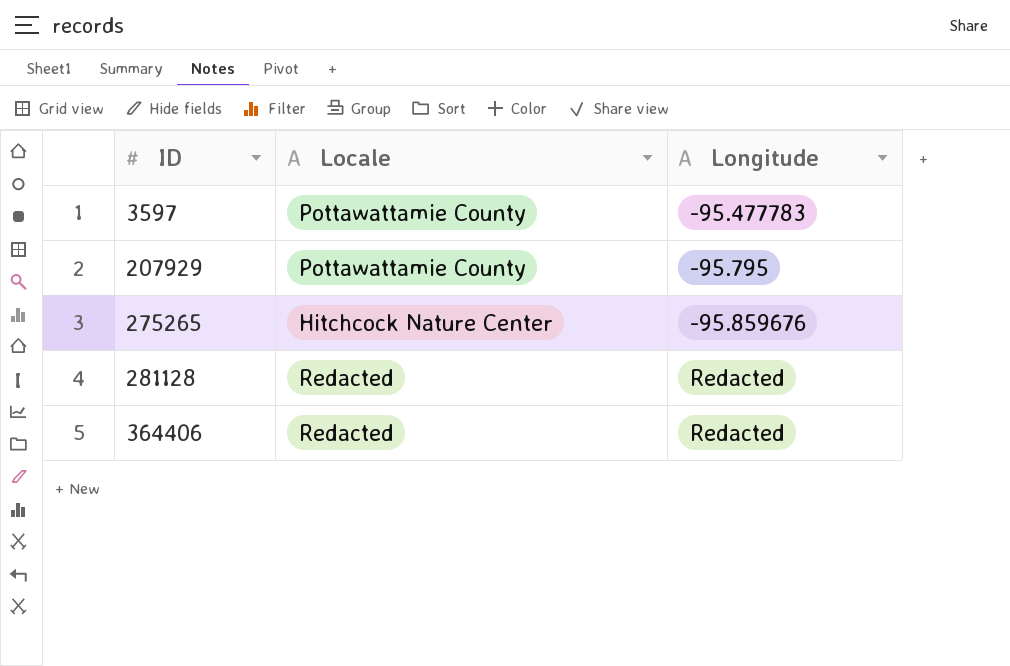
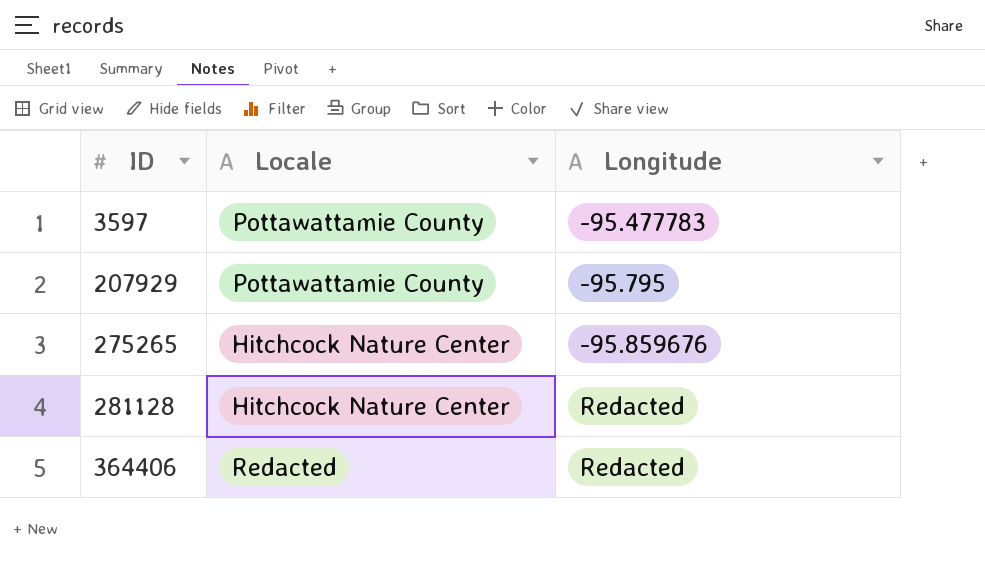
281128 | Locale: Redacted -> Hitchcock Nature Center

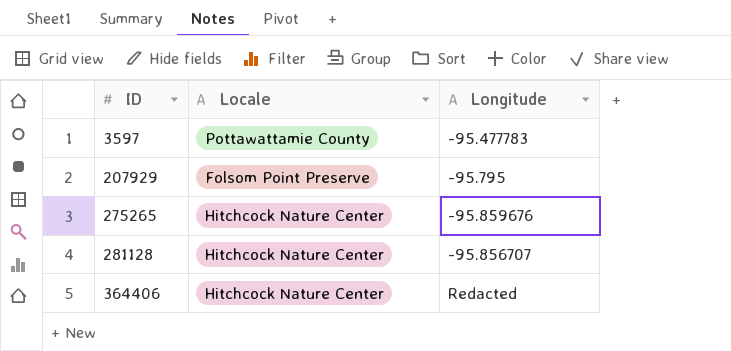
207929 | Locale: Pottawattamie County -> Folsom Point Preserve
281128 | Longitude: Redacted -> -95.856707
364406 | Locale: Redacted -> Hitchcock Nature Center

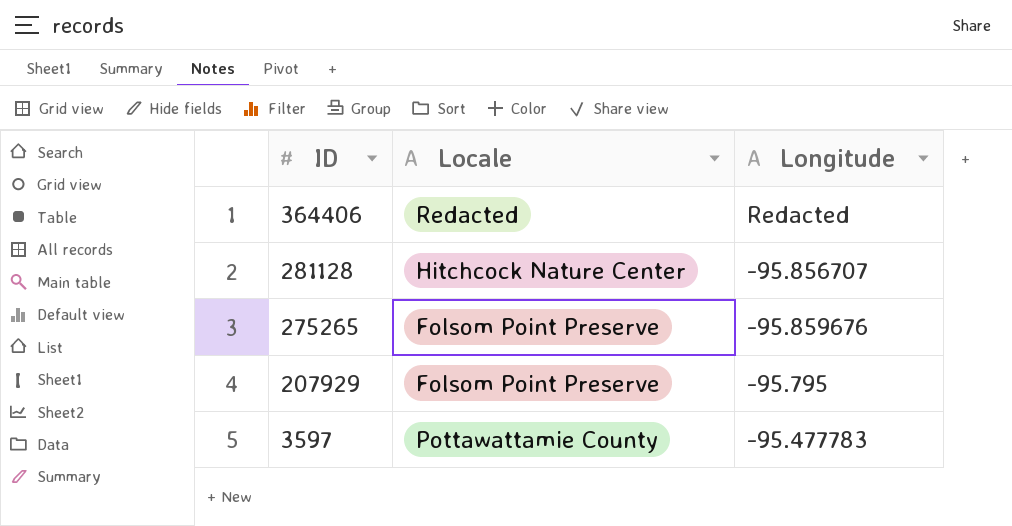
row order: ID ascending -> ID descending
364406 | Locale: Hitchcock Nature Center -> Redacted
275265 | Locale: Hitchcock Nature Center -> Folsom Point Preserve

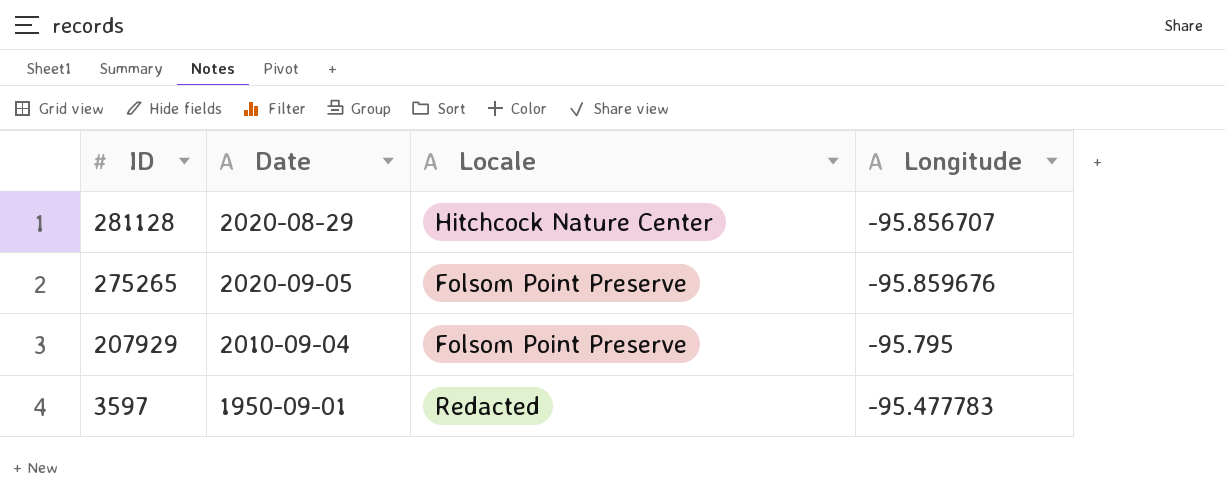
column Date | position: none -> 2
row 364406: Redacted | Redacted -> none
3597 | Locale: Pottawattamie County -> Redacted

